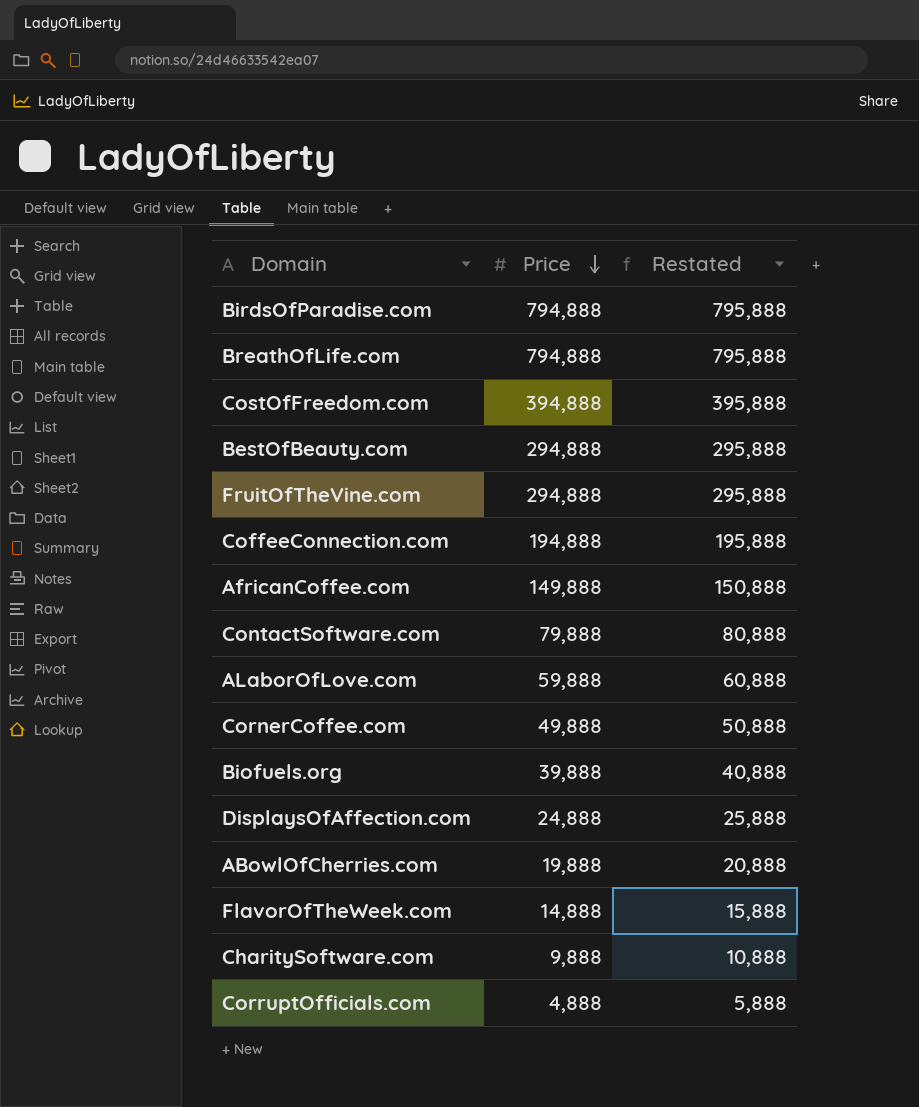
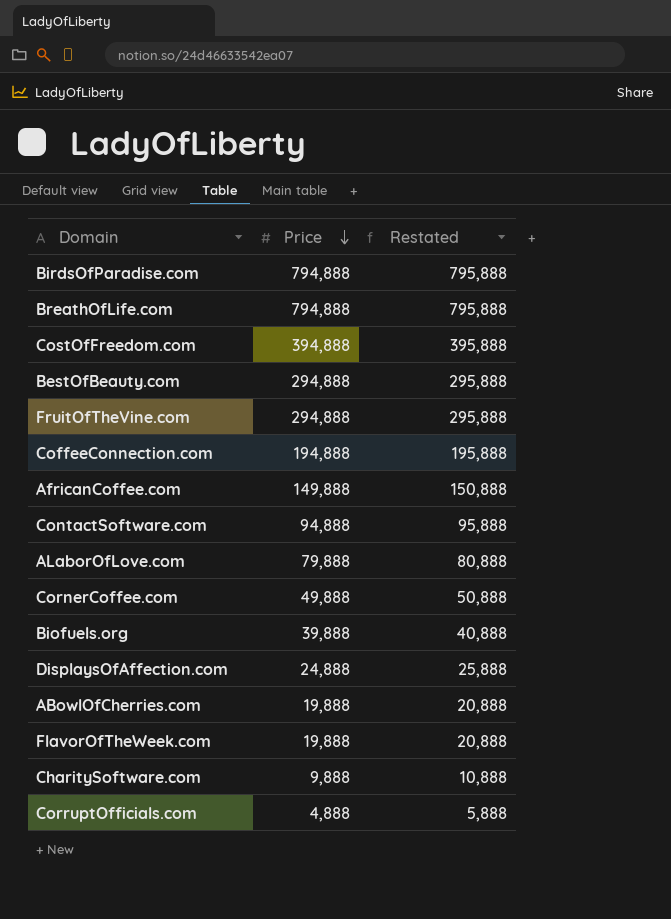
ContactSoftware.com | Price: 79,888 -> 94,888
ContactSoftware.com | Restated: 80,888 -> 95,888
ALaborOfLove.com | Price: 59,888 -> 79,888
ALaborOfLove.com | Restated: 60,888 -> 80,888
FlavorOfTheWeek.com | Price: 14,888 -> 19,888
FlavorOfTheWeek.com | Restated: 15,888 -> 20,888

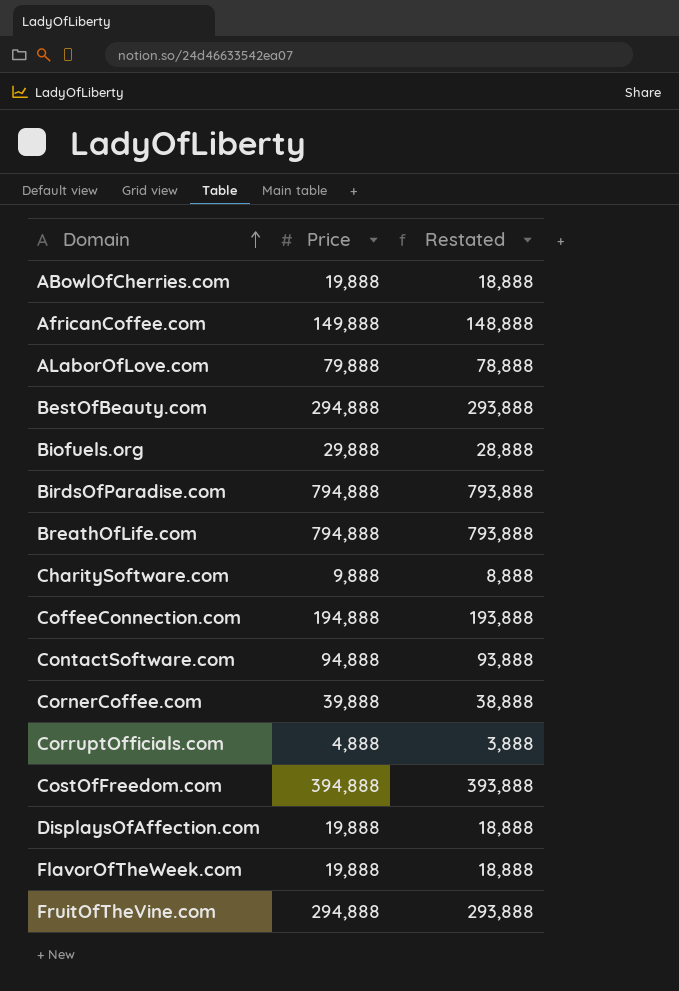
row order: Price descending -> Domain ascending
column Restated | formula: [Price] + 1000 -> [Price] - 1000
Biofuels.org | Price: 39,888 -> 29,888
CornerCoffee.com | Price: 49,888 -> 39,888
DisplaysOfAffection.com | Price: 24,888 -> 19,888

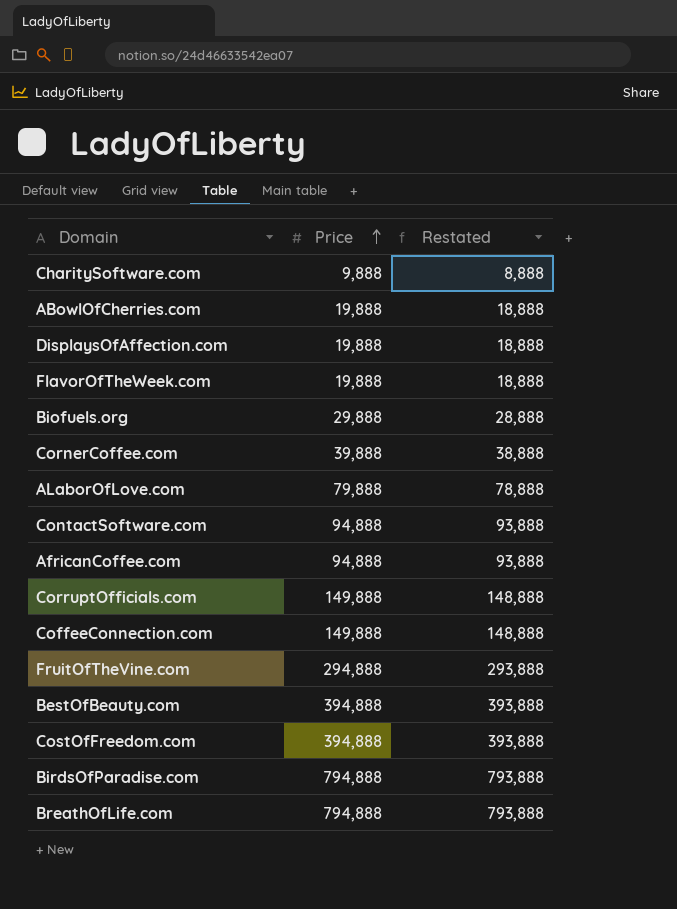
row order: Domain ascending -> Price ascending
AfricanCoffee.com | Price: 149,888 -> 94,888
AfricanCoffee.com | Restated: 148,888 -> 93,888
CorruptOfficials.com | Price: 4,888 -> 149,888
CorruptOfficials.com | Restated: 3,888 -> 148,888
CoffeeConnection.com | Price: 194,888 -> 149,888
CoffeeConnection.com | Restated: 193,888 -> 148,888
BestOfBeauty.com | Price: 294,888 -> 394,888
BestOfBeauty.com | Restated: 293,888 -> 393,888

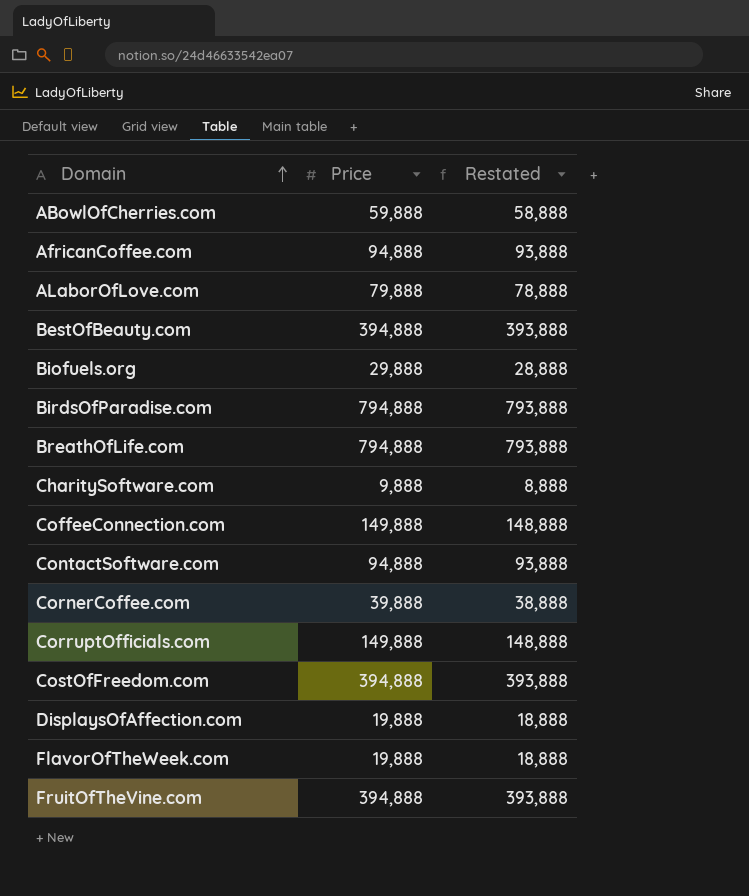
row order: Price ascending -> Domain ascending
ABowlOfCherries.com | Price: 19,888 -> 59,888
ABowlOfCherries.com | Restated: 18,888 -> 58,888
FruitOfTheVine.com | Price: 294,888 -> 394,888
FruitOfTheVine.com | Restated: 293,888 -> 393,888

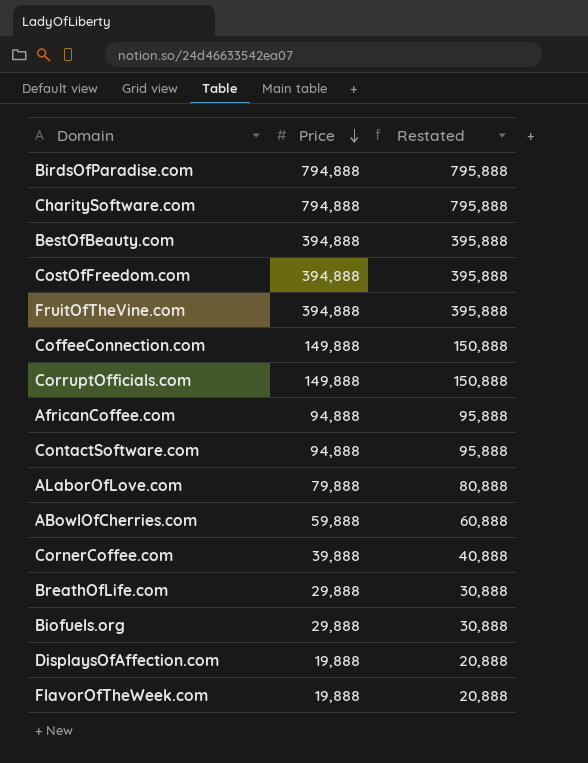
row order: Domain ascending -> Price descending
column Restated | formula: [Price] - 1000 -> [Price] + 1000
CharitySoftware.com | Price: 9,888 -> 794,888
BreathOfLife.com | Price: 794,888 -> 29,888

